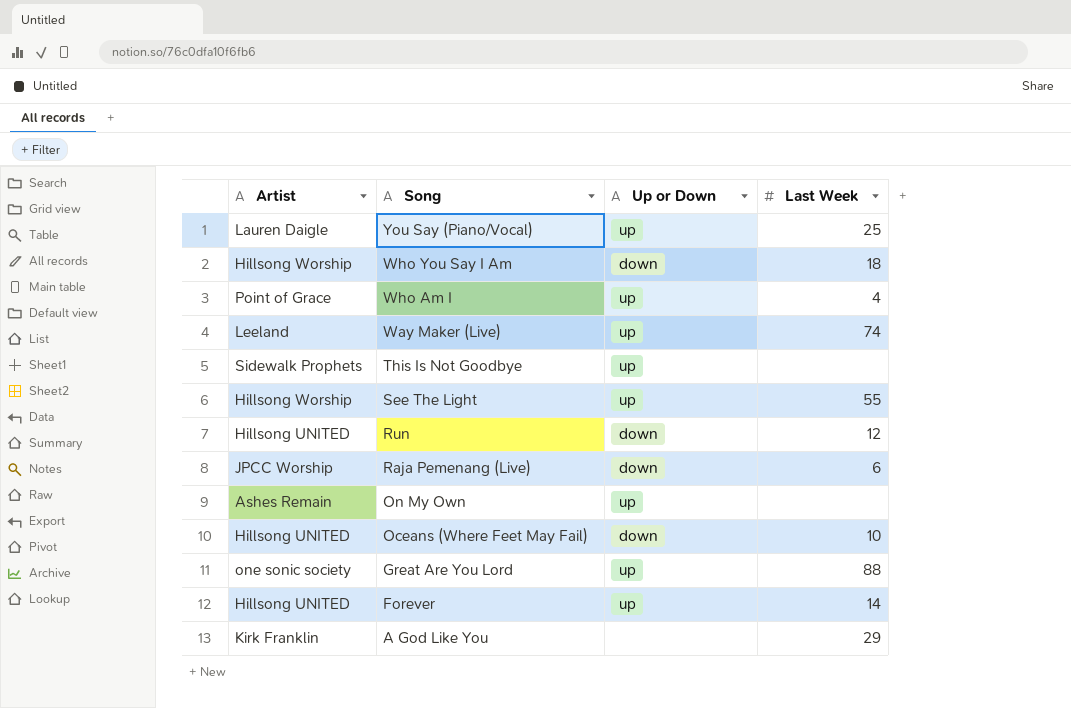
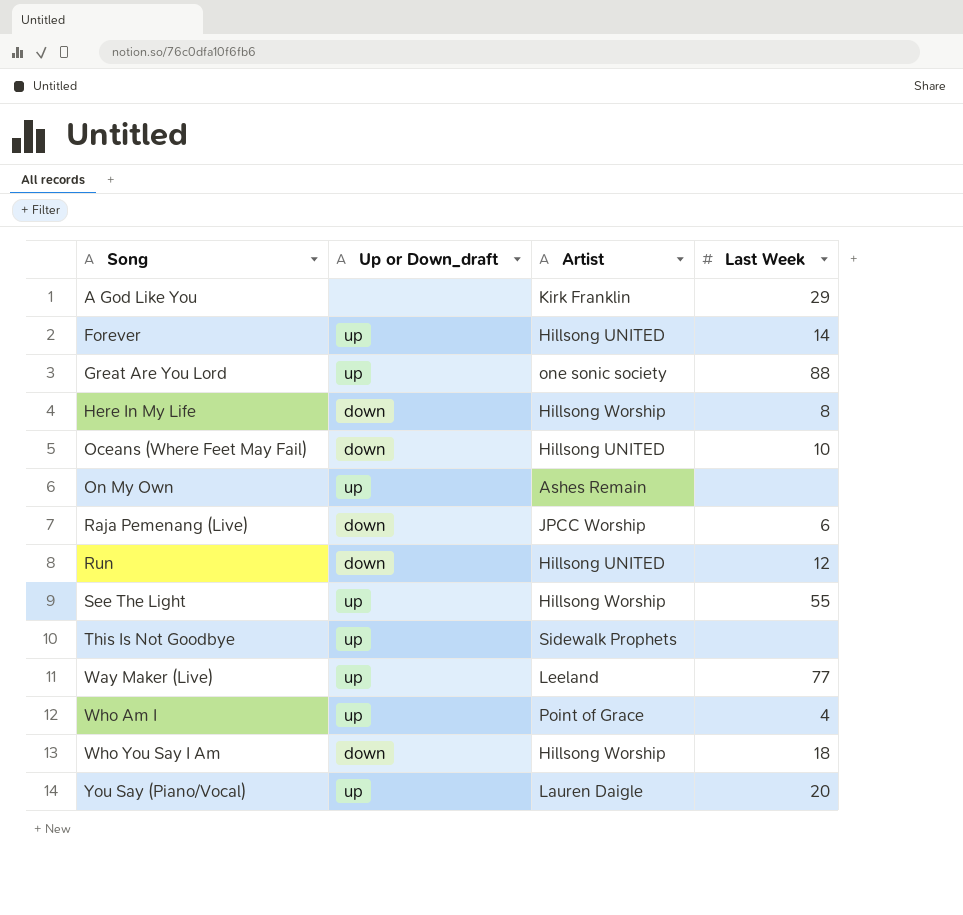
row order: Song descending -> Song ascending
column name: Up or Down -> Up or Down_draft
column Artist | position: 1 -> 3
row Here In My Life: none -> down | Hillsong Worship | 8
Way Maker (Live) | Last Week: 74 -> 77
You Say (Piano/Vocal) | Last Week: 25 -> 20

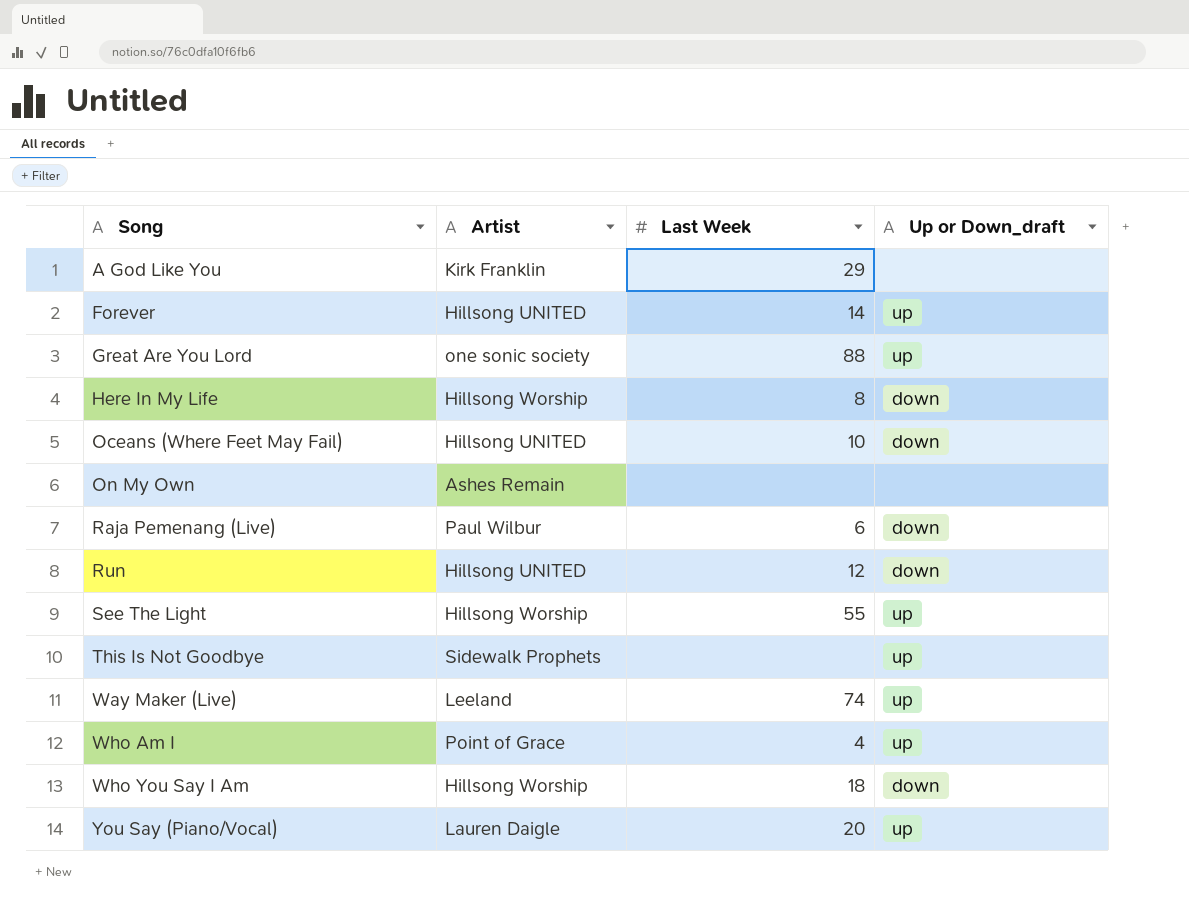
column Up or Down_draft | position: 2 -> 4
On My Own | Up or Down_draft: up -> none
Raja Pemenang (Live) | Artist: JPCC Worship -> Paul Wilbur
Way Maker (Live) | Last Week: 77 -> 74

